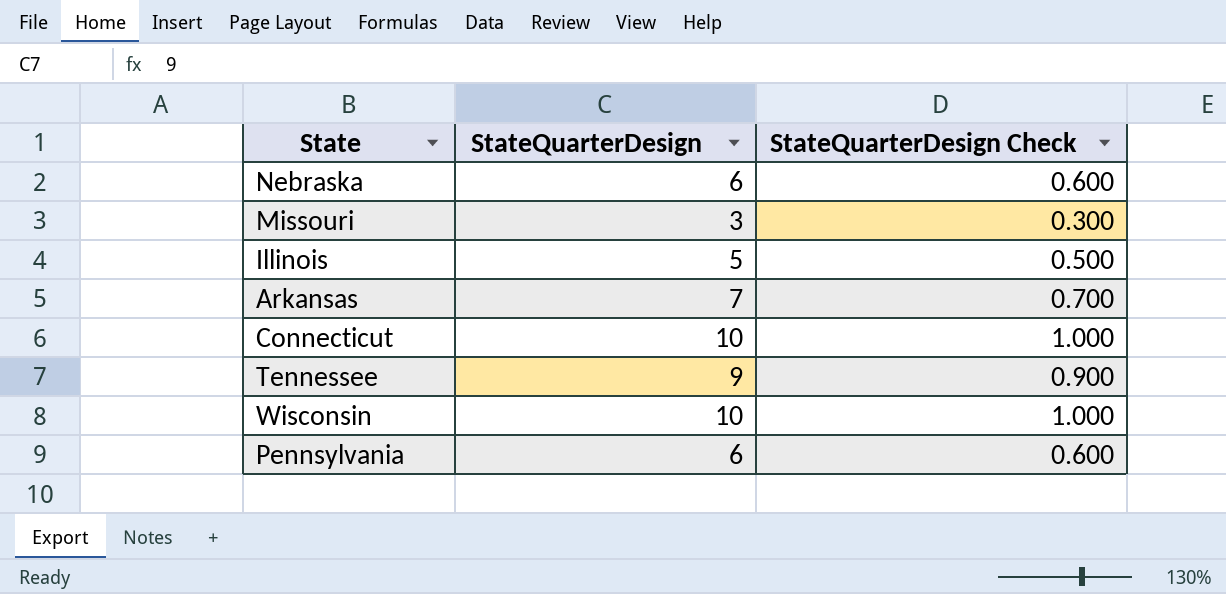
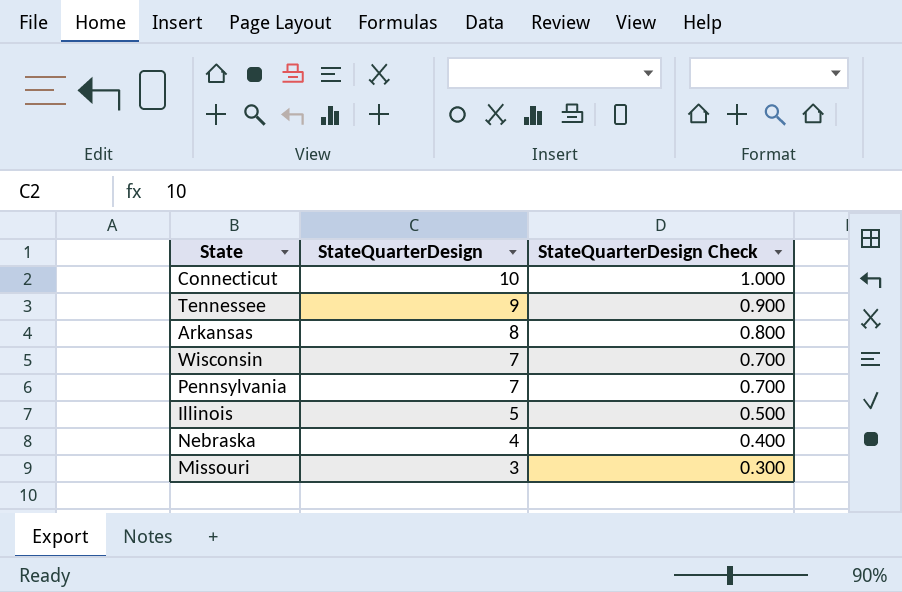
row order: none -> StateQuarterDesign descending
Arkansas | StateQuarterDesign: 7 -> 8
Arkansas | StateQuarterDesign Check: 0.700 -> 0.800
Wisconsin | StateQuarterDesign: 10 -> 7
Wisconsin | StateQuarterDesign Check: 1.000 -> 0.700
Pennsylvania | StateQuarterDesign: 6 -> 7
Pennsylvania | StateQuarterDesign Check: 0.600 -> 0.700
Nebraska | StateQuarterDesign: 6 -> 4
Nebraska | StateQuarterDesign Check: 0.600 -> 0.400

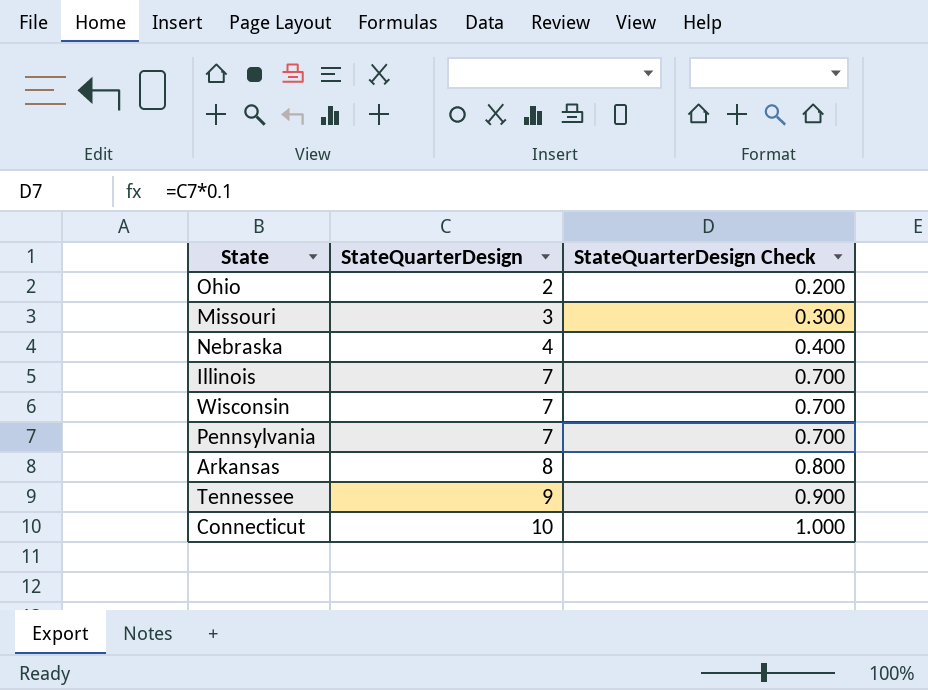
row order: StateQuarterDesign descending -> StateQuarterDesign ascending
row Ohio: none -> 2 | 0.200
Illinois | StateQuarterDesign: 5 -> 7
Illinois | StateQuarterDesign Check: 0.500 -> 0.700

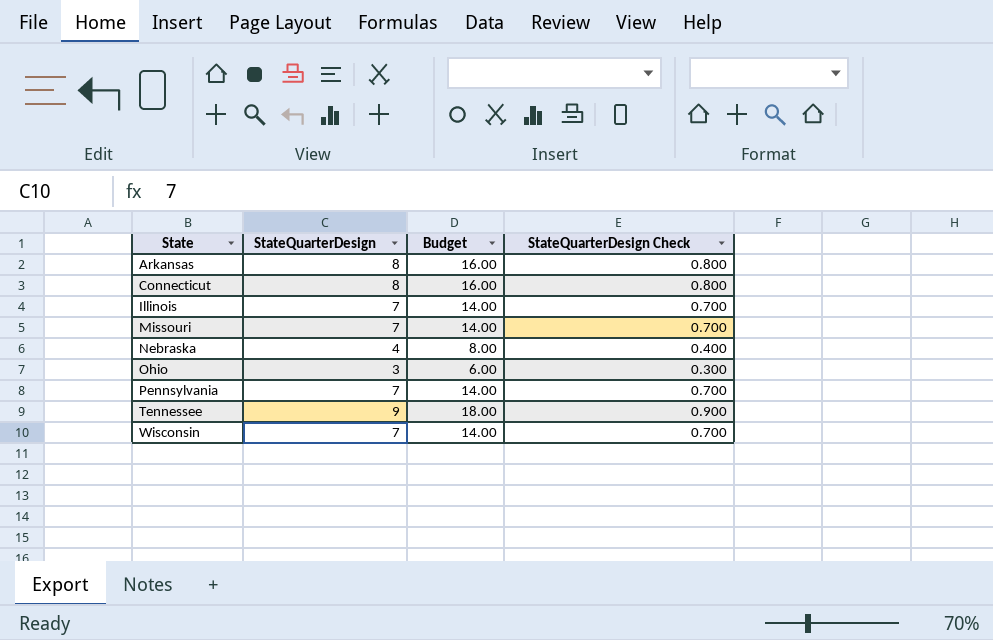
row order: StateQuarterDesign ascending -> State ascending
column Budget | formula: none -> [StateQuarterDesign] * 2
Connecticut | StateQuarterDesign: 10 -> 8
Connecticut | StateQuarterDesign Check: 1.000 -> 0.800
Missouri | StateQuarterDesign: 3 -> 7
Missouri | StateQuarterDesign Check: 0.300 -> 0.700
Ohio | StateQuarterDesign: 2 -> 3
Ohio | StateQuarterDesign Check: 0.200 -> 0.300

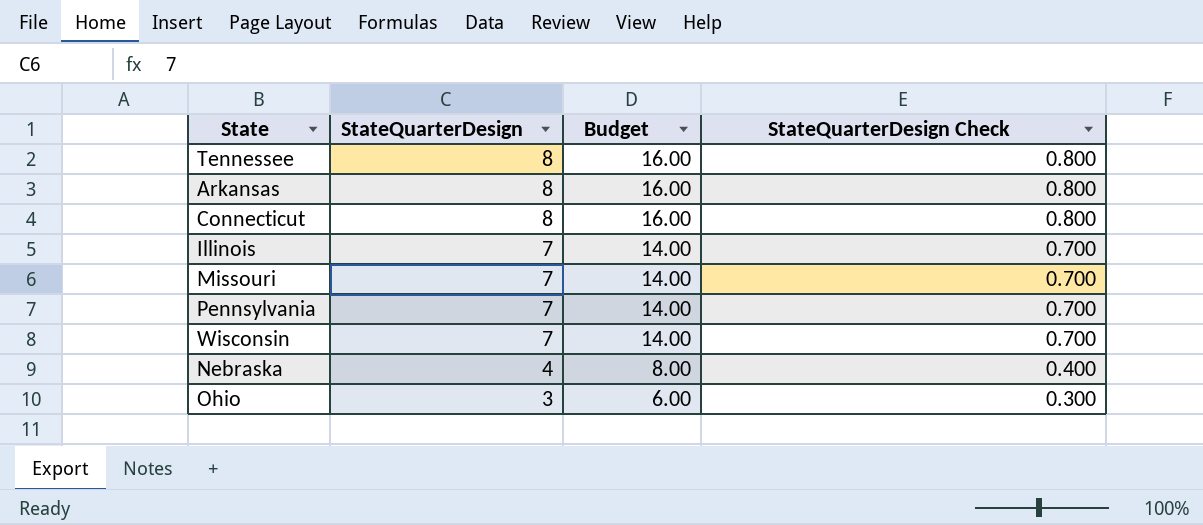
row order: State ascending -> StateQuarterDesign descending
Tennessee | StateQuarterDesign: 9 -> 8
Tennessee | Budget: 18.00 -> 16.00
Tennessee | StateQuarterDesign Check: 0.900 -> 0.800

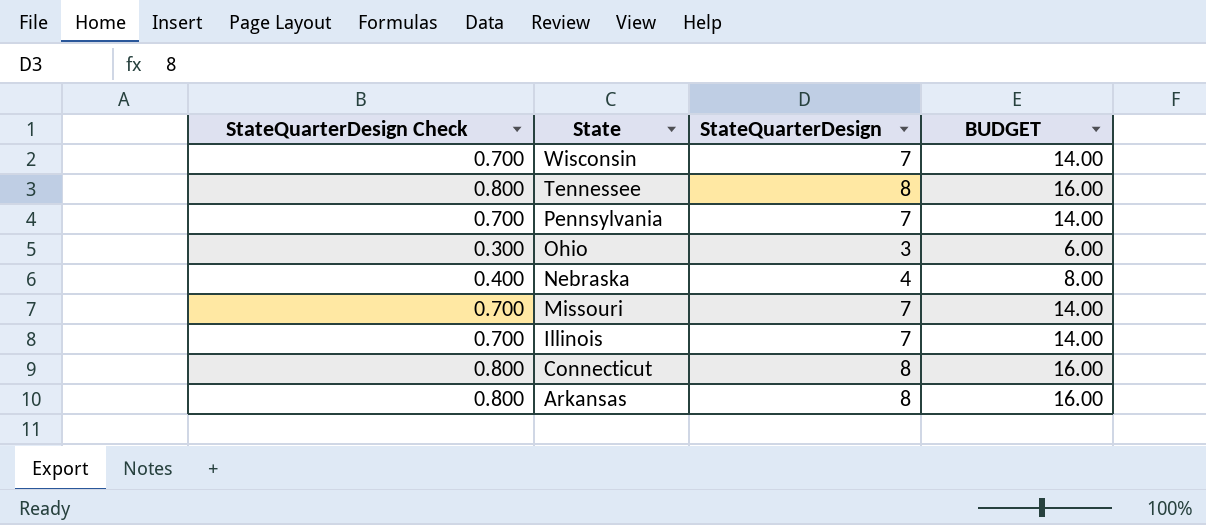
row order: StateQuarterDesign descending -> State descending
column StateQuarterDesign Check | position: 4 -> 1
column name: Budget -> BUDGET

